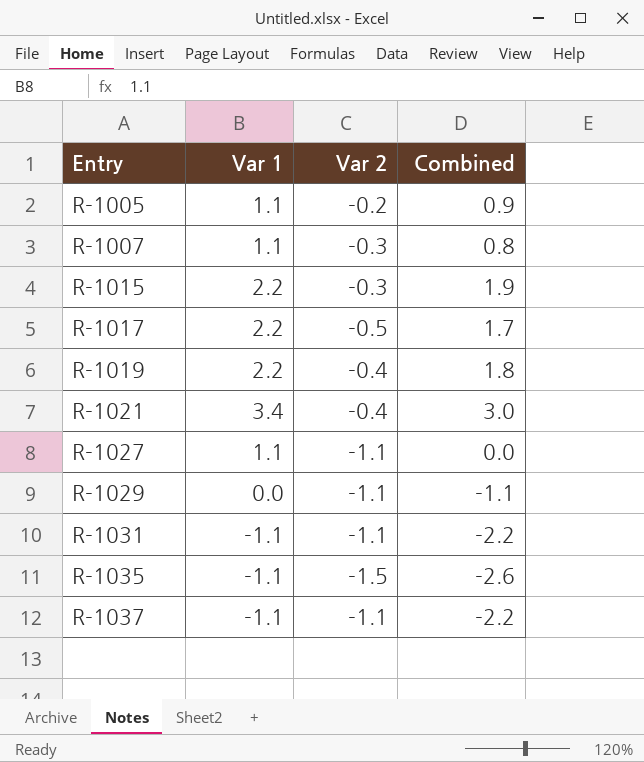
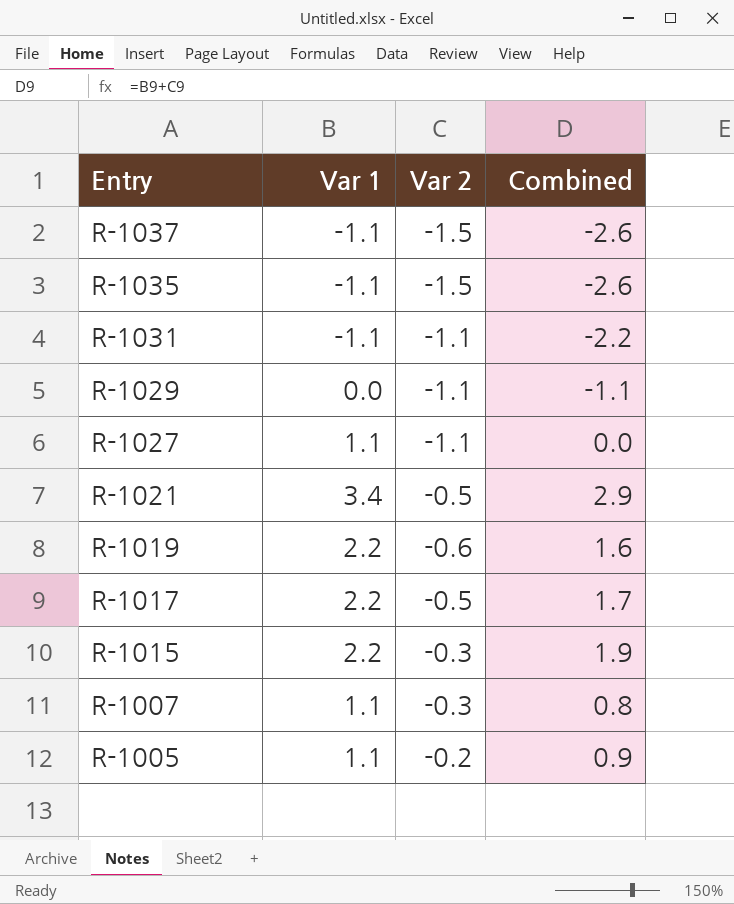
row order: Entry ascending -> Entry descending
R-1037 | Var 2: -1.1 -> -1.5
R-1037 | Combined: -2.2 -> -2.6
R-1021 | Var 2: -0.4 -> -0.5
R-1021 | Combined: 3.0 -> 2.9
R-1019 | Var 2: -0.4 -> -0.6
R-1019 | Combined: 1.8 -> 1.6

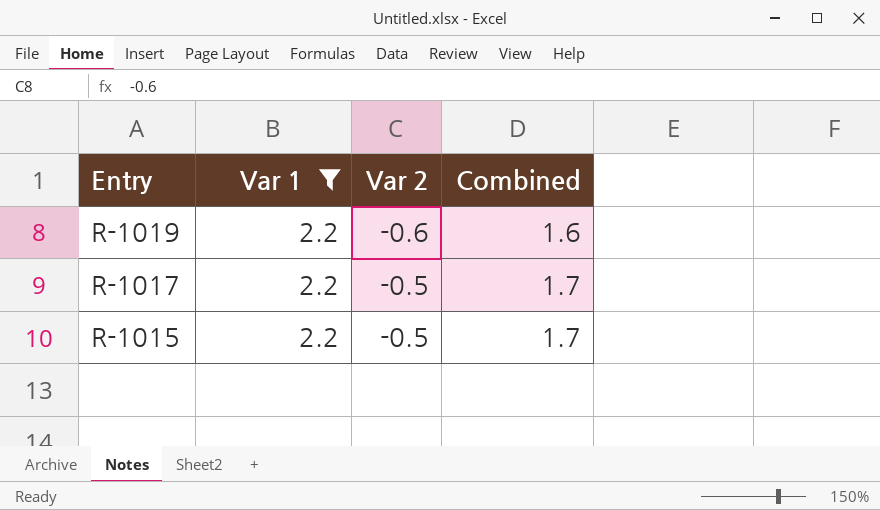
filter: none -> Var 1 = 2.2
R-1015 | Var 2: -0.3 -> -0.5
R-1015 | Combined: 1.9 -> 1.7

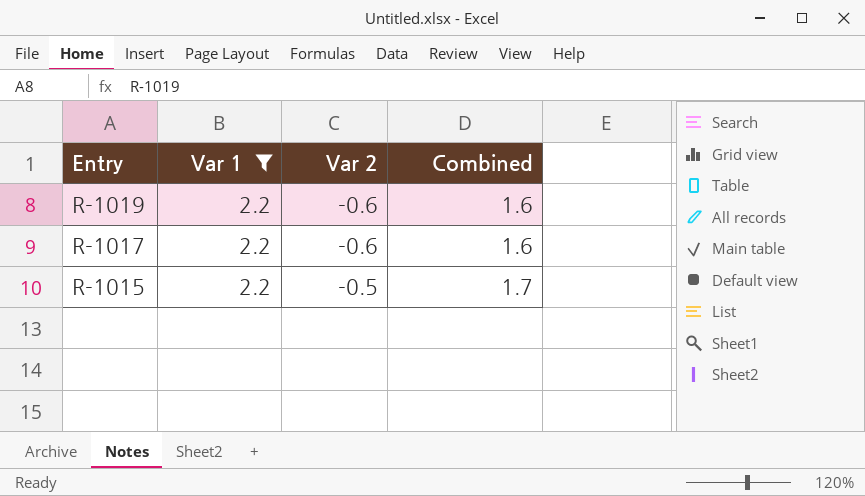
R-1017 | Var 2: -0.5 -> -0.6
R-1017 | Combined: 1.7 -> 1.6

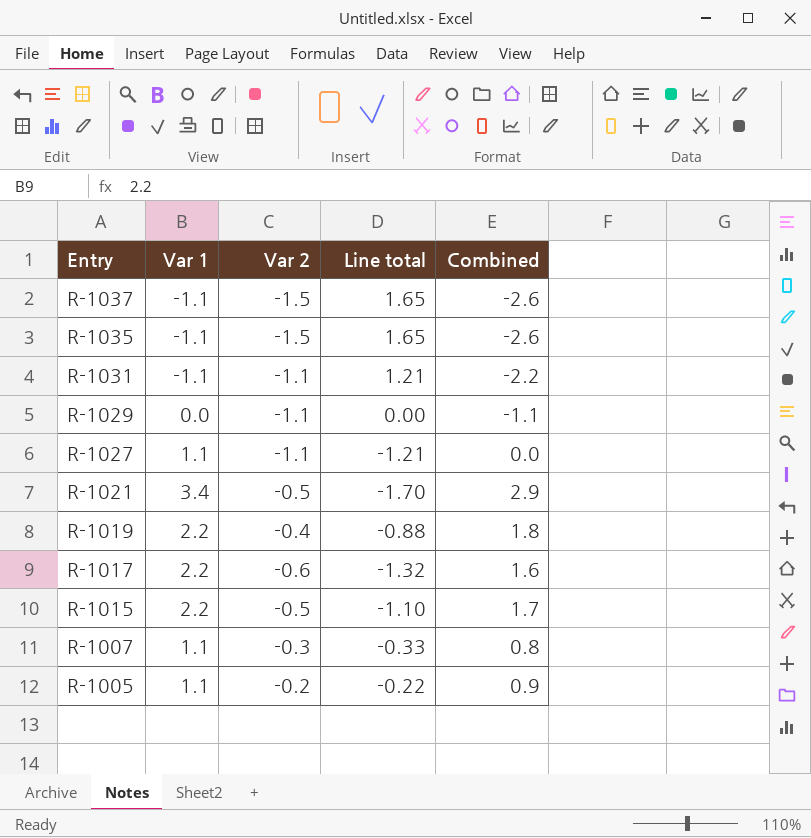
filter: Var 1 = 2.2 -> none
column Line total | formula: none -> [Var 1] * [Var 2]
R-1019 | Var 2: -0.6 -> -0.4
R-1019 | Combined: 1.6 -> 1.8

